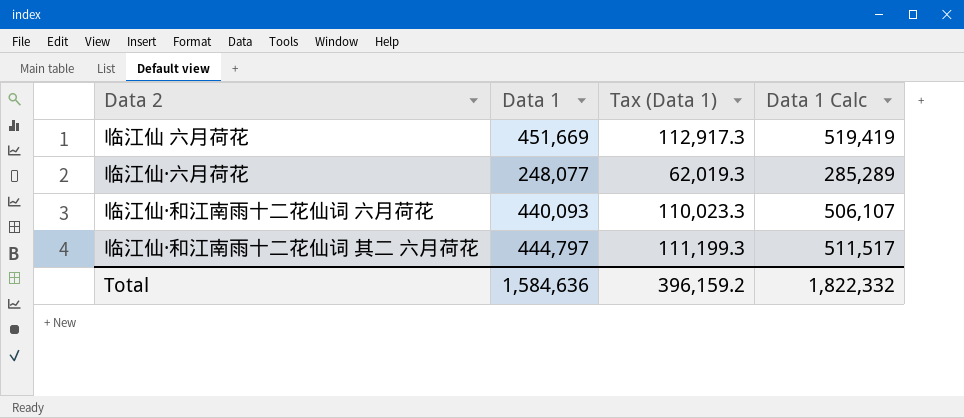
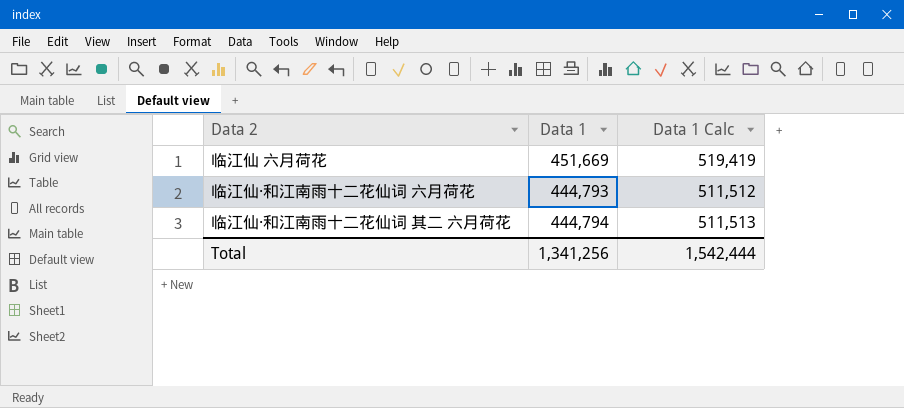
column Tax (Data 1) | formula: [Data 1] * 0.25 -> none
row 临江仙·六月荷花: 248,077 | 62,019.3 | 285,289 -> none
临江仙·和江南雨十二花仙词 六月荷花 | Data 1: 440,093 -> 444,793
临江仙·和江南雨十二花仙词 六月荷花 | Data 1 Calc: 506,107 -> 511,512
临江仙·和江南雨十二花仙词 其二 六月荷花 | Data 1: 444,797 -> 444,794
临江仙·和江南雨十二花仙词 其二 六月荷花 | Data 1 Calc: 511,517 -> 511,513
Total | Data 1: 1,584,636 -> 1,341,256
Total | Data 1 Calc: 1,822,332 -> 1,542,444

